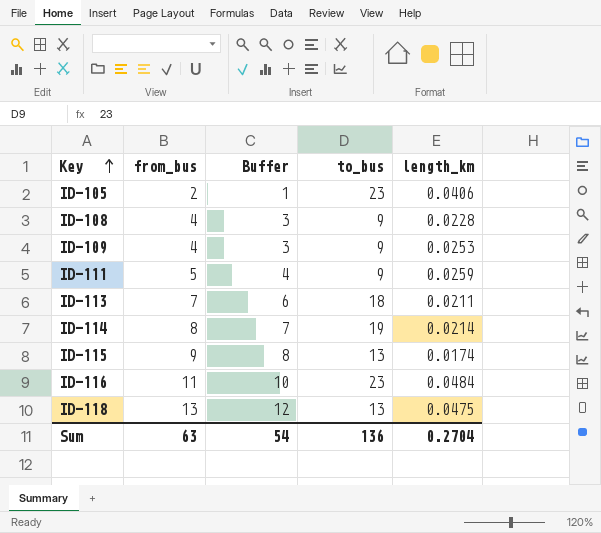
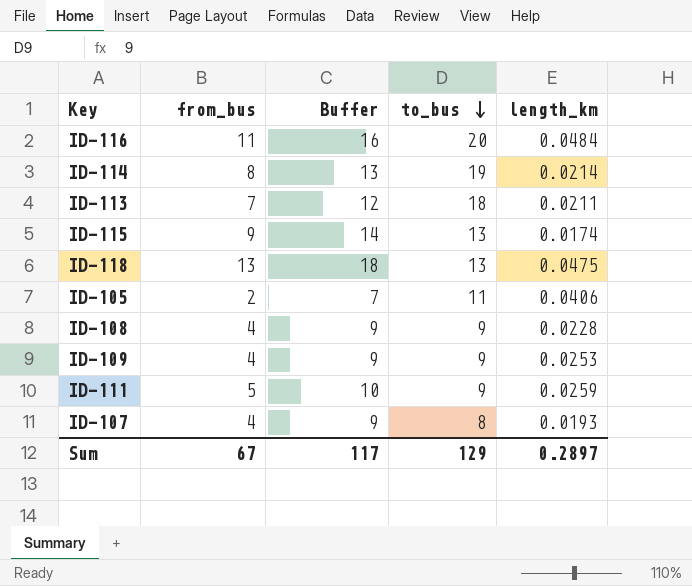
row order: Key ascending -> to_bus descending
column Buffer | formula: [from_bus] - 1 -> [from_bus] + 5
ID-116 | to_bus: 23 -> 20
ID-105 | to_bus: 23 -> 11
row ID-107: none -> 4 | 9 | 8 | 0.0193
Sum | from_bus: 63 -> 67
Sum | Buffer: 54 -> 117
Sum | to_bus: 136 -> 129
Sum | length_km: 0.2704 -> 0.2897

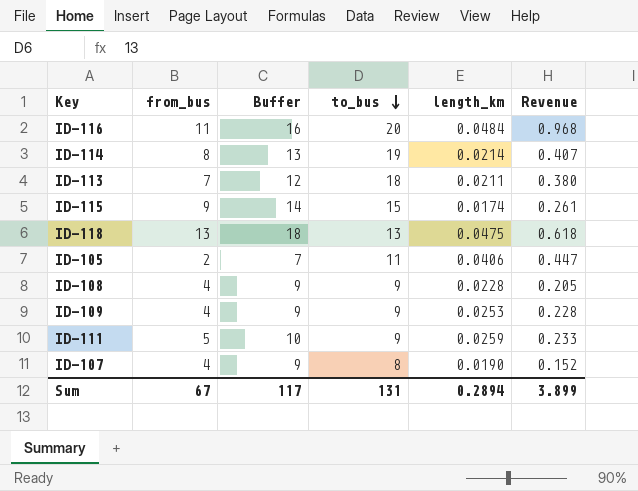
column Revenue | formula: none -> [to_bus] * [length_km]
ID-115 | to_bus: 13 -> 15
ID-107 | length_km: 0.0193 -> 0.0190
Sum | to_bus: 129 -> 131
Sum | length_km: 0.2897 -> 0.2894

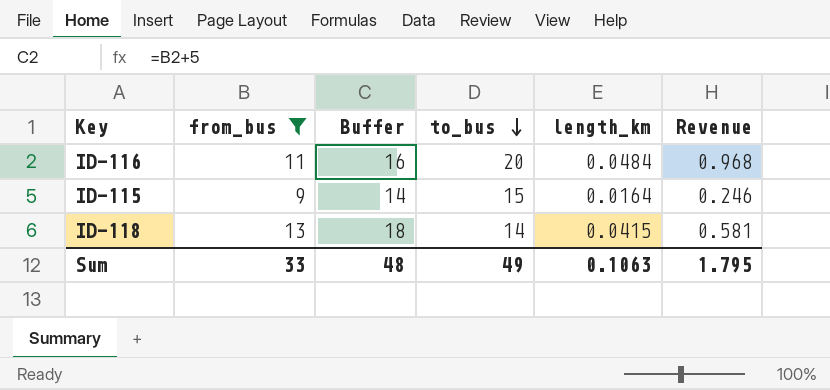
filter: none -> from_bus >= 9
ID-115 | length_km: 0.0174 -> 0.0164
ID-115 | Revenue: 0.261 -> 0.246
ID-118 | to_bus: 13 -> 14
ID-118 | length_km: 0.0475 -> 0.0415
ID-118 | Revenue: 0.618 -> 0.581
Sum | from_bus: 67 -> 33
Sum | Buffer: 117 -> 48
Sum | to_bus: 131 -> 49
Sum | length_km: 0.2894 -> 0.1063
Sum | Revenue: 3.899 -> 1.795

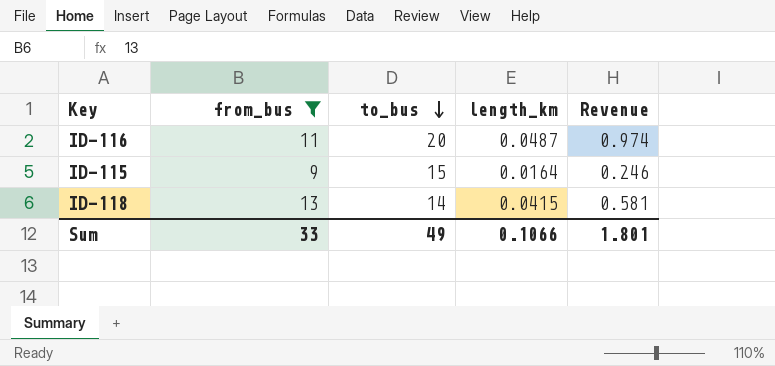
column Buffer | formula: [from_bus] + 5 -> none
ID-116 | length_km: 0.0484 -> 0.0487
ID-116 | Revenue: 0.968 -> 0.974
Sum | length_km: 0.1063 -> 0.1066
Sum | Revenue: 1.795 -> 1.801

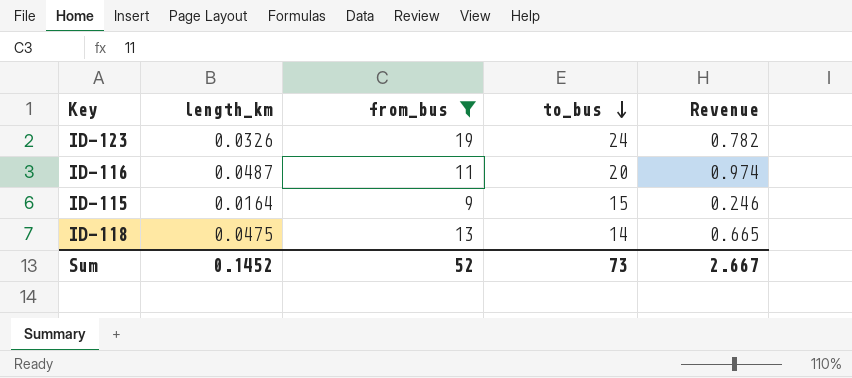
column length_km | position: 4 -> 2
row ID-123: none -> 0.0326 | 19 | 24 | 0.782
ID-118 | length_km: 0.0415 -> 0.0475
ID-118 | Revenue: 0.581 -> 0.665
Sum | length_km: 0.1066 -> 0.1452
Sum | from_bus: 33 -> 52
Sum | to_bus: 49 -> 73
Sum | Revenue: 1.801 -> 2.667

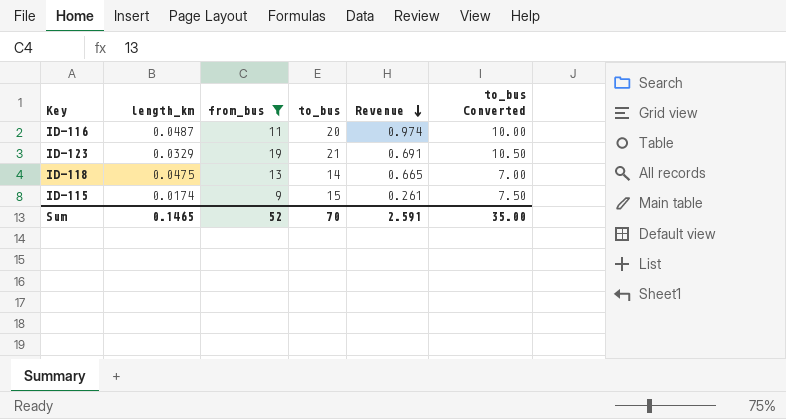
row order: to_bus descending -> Revenue descending
column to_bus Converted | formula: none -> [to_bus] * 0.5
ID-123 | length_km: 0.0326 -> 0.0329
ID-123 | to_bus: 24 -> 21
ID-123 | Revenue: 0.782 -> 0.691
ID-115 | length_km: 0.0164 -> 0.0174
ID-115 | Revenue: 0.246 -> 0.261
Sum | length_km: 0.1452 -> 0.1465
Sum | to_bus: 73 -> 70
Sum | Revenue: 2.667 -> 2.591

